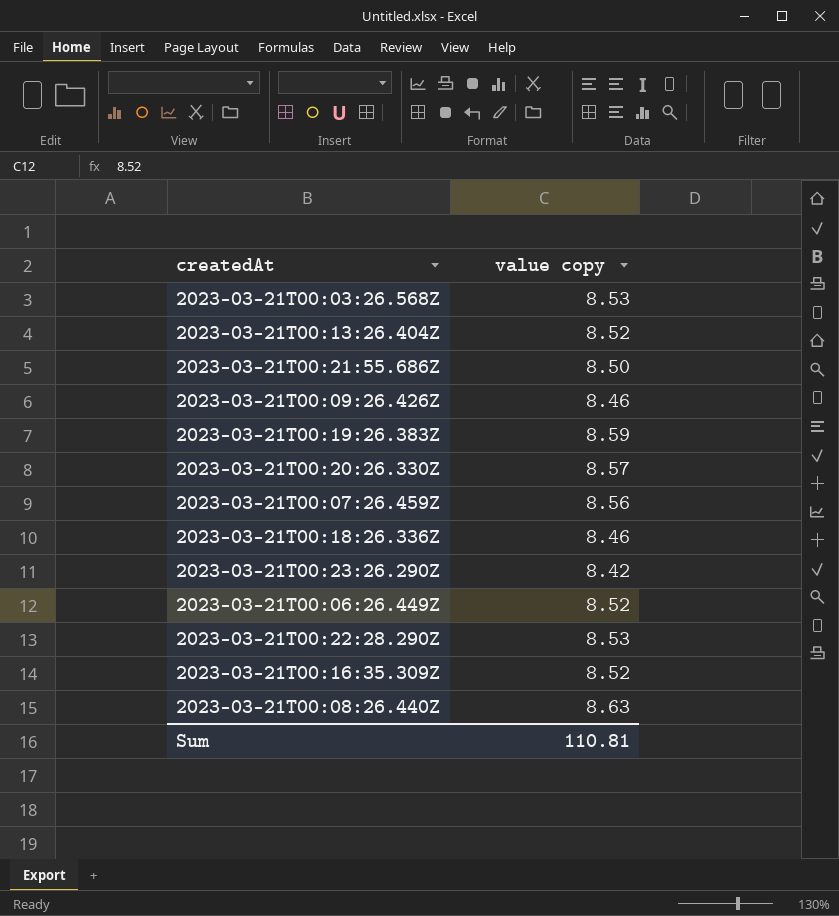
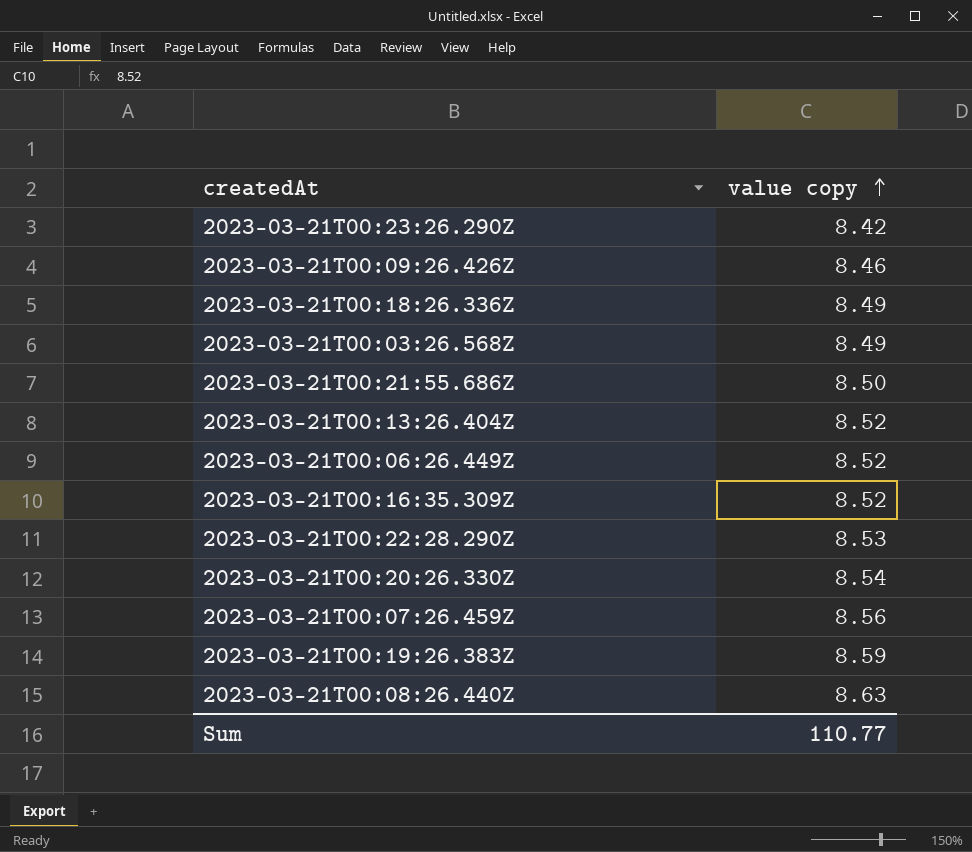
row order: none -> value copy ascending
2023-03-21T00:18:26.336Z | value copy: 8.46 -> 8.49
2023-03-21T00:03:26.568Z | value copy: 8.53 -> 8.49
2023-03-21T00:20:26.330Z | value copy: 8.57 -> 8.54
Sum | value copy: 110.81 -> 110.77

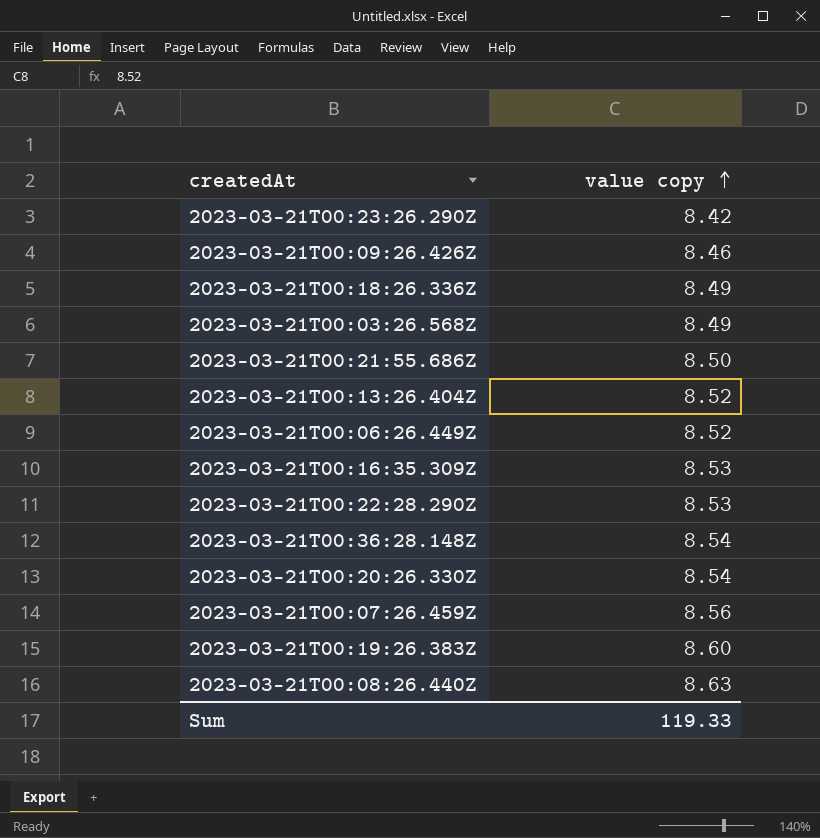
2023-03-21T00:16:35.309Z | value copy: 8.52 -> 8.53
row 2023-03-21T00:36:28.148Z: none -> 8.54
2023-03-21T00:19:26.383Z | value copy: 8.59 -> 8.60
Sum | value copy: 110.77 -> 119.33

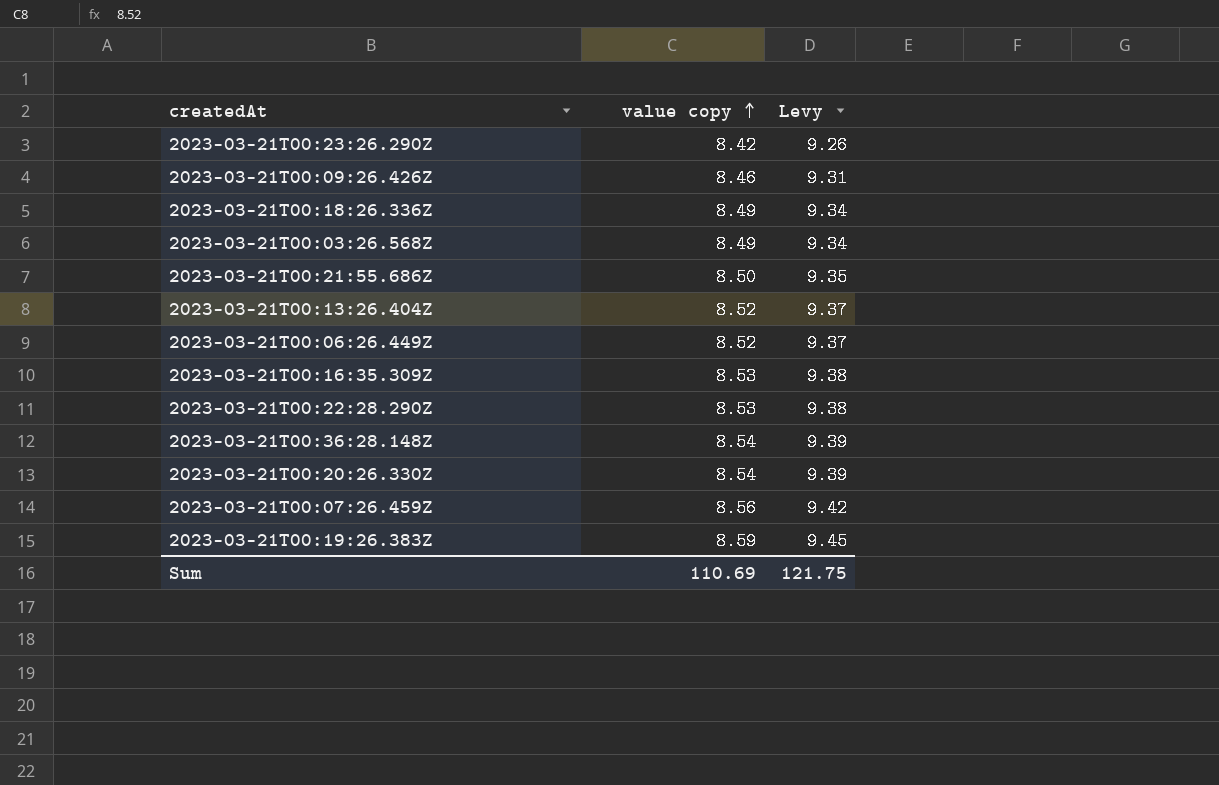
column Levy | formula: none -> [value copy] * 1.1
row 2023-03-21T00:08:26.440Z: 8.63 -> none
2023-03-21T00:19:26.383Z | value copy: 8.60 -> 8.59
Sum | value copy: 119.33 -> 110.69

